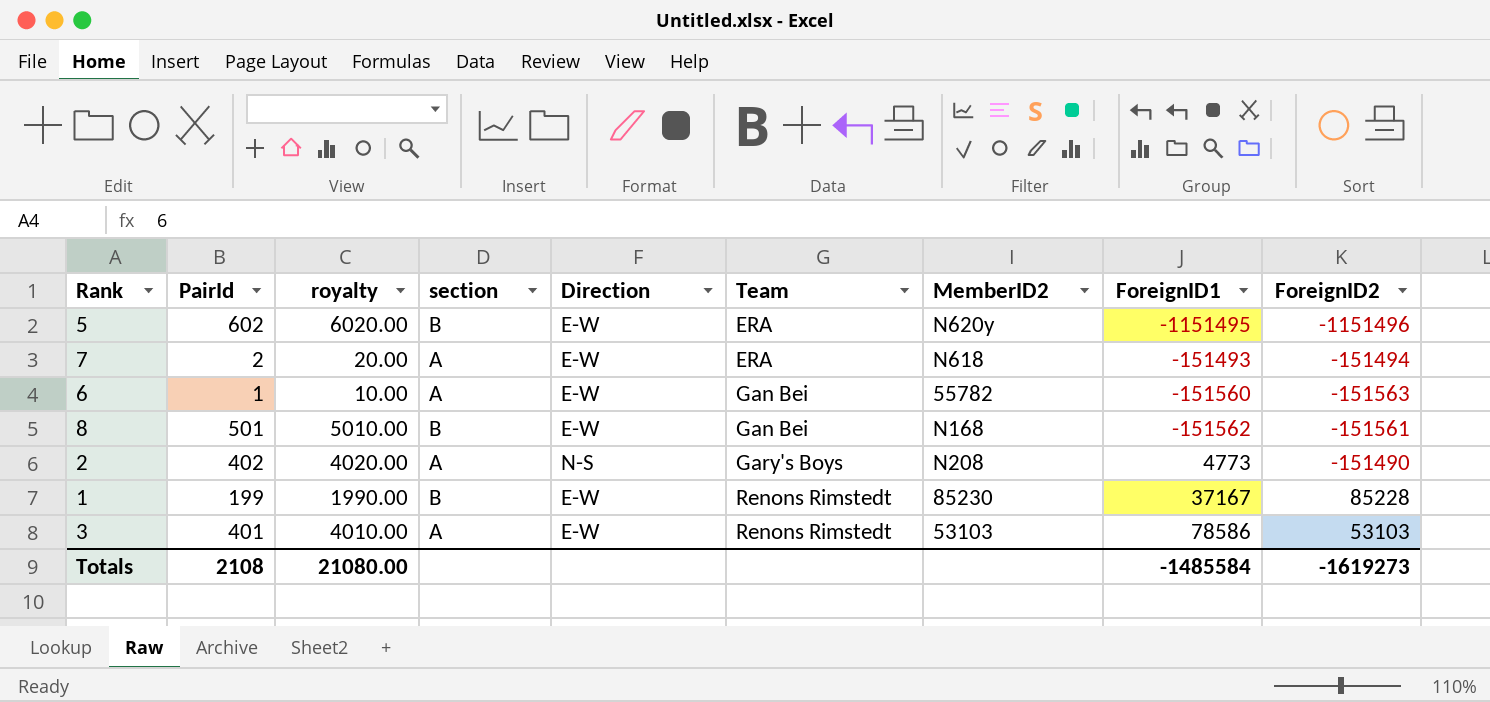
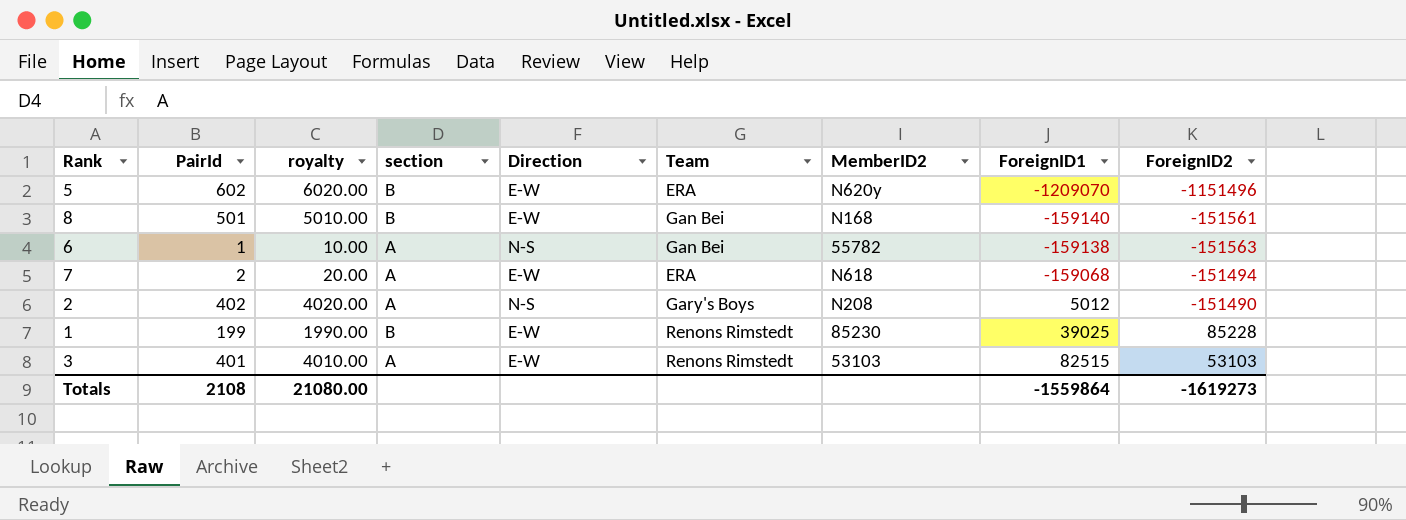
row order: Team ascending -> ForeignID1 ascending
5 | ForeignID1: -1151495 -> -1209070
8 | ForeignID1: -151562 -> -159140
6 | Direction: E-W -> N-S
6 | ForeignID1: -151560 -> -159138
7 | ForeignID1: -151493 -> -159068
2 | ForeignID1: 4773 -> 5012
1 | ForeignID1: 37167 -> 39025
3 | ForeignID1: 78586 -> 82515
Totals | ForeignID1: -1485584 -> -1559864

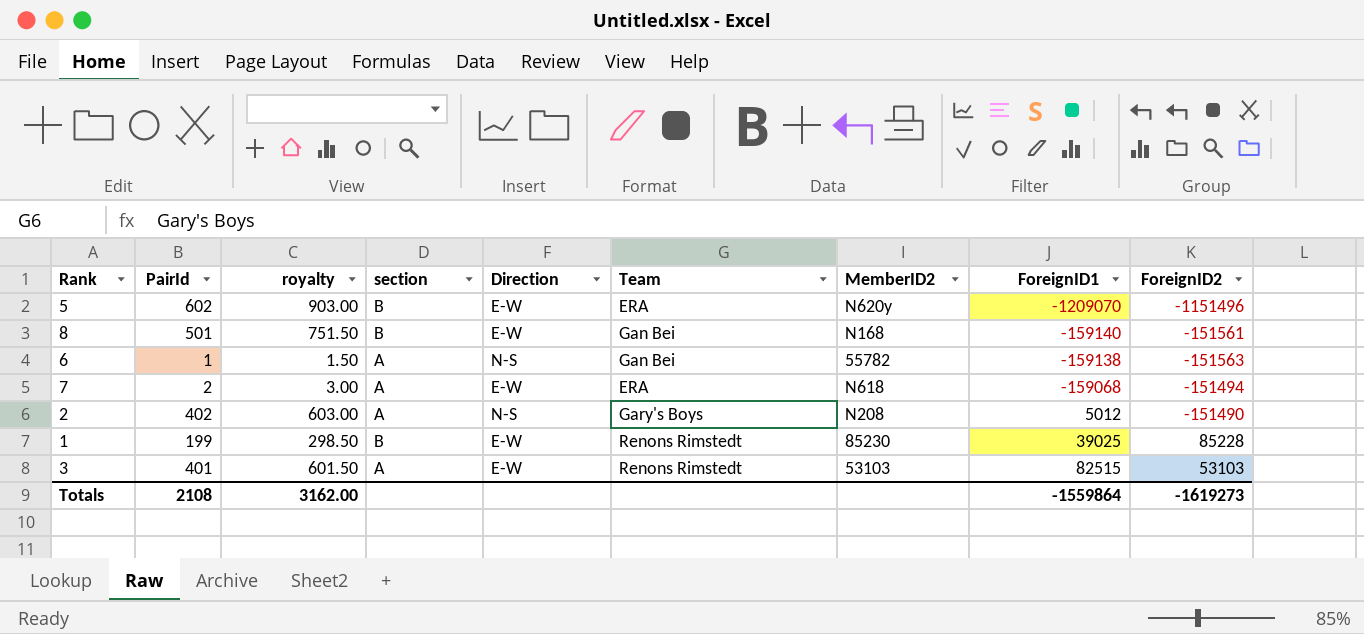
column royalty | formula: [PairId] * 10 -> [PairId] * 1.5
Totals | royalty: 21080.00 -> 3162.00

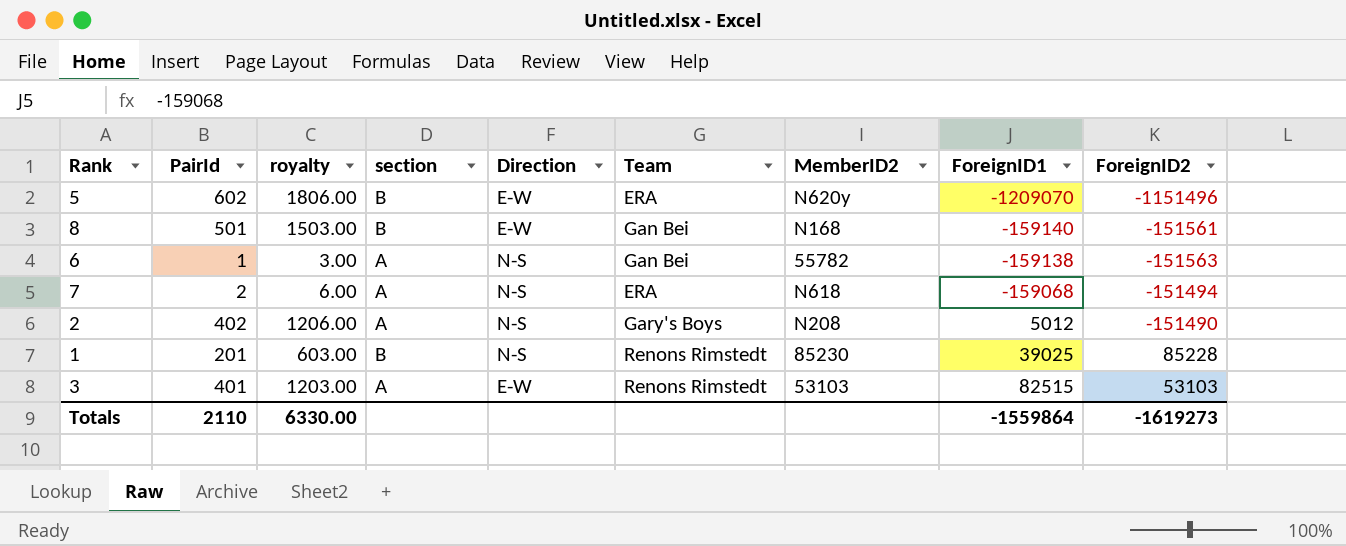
column royalty | formula: [PairId] * 1.5 -> [PairId] * 3
7 | Direction: E-W -> N-S
1 | PairId: 199 -> 201
1 | Direction: E-W -> N-S
Totals | PairId: 2108 -> 2110
Totals | royalty: 3162.00 -> 6330.00

